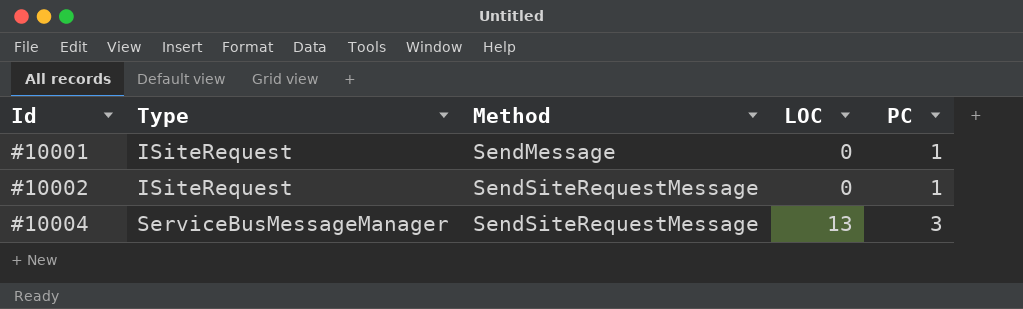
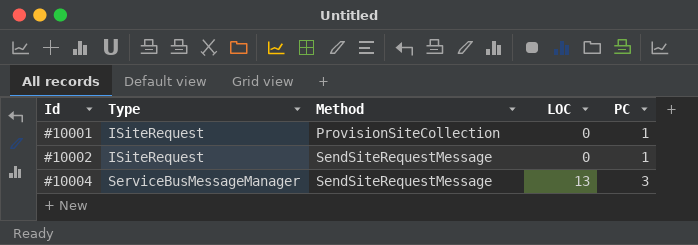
#10001 | Method: SendMessage -> ProvisionSiteCollection

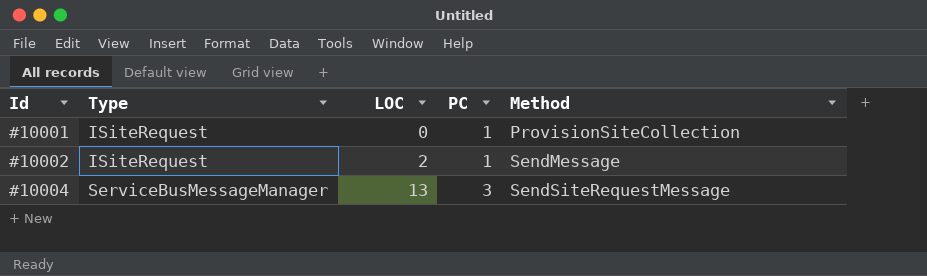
column Method | position: 3 -> 5
#10002 | LOC: 0 -> 2
#10002 | Method: SendSiteRequestMessage -> SendMessage

